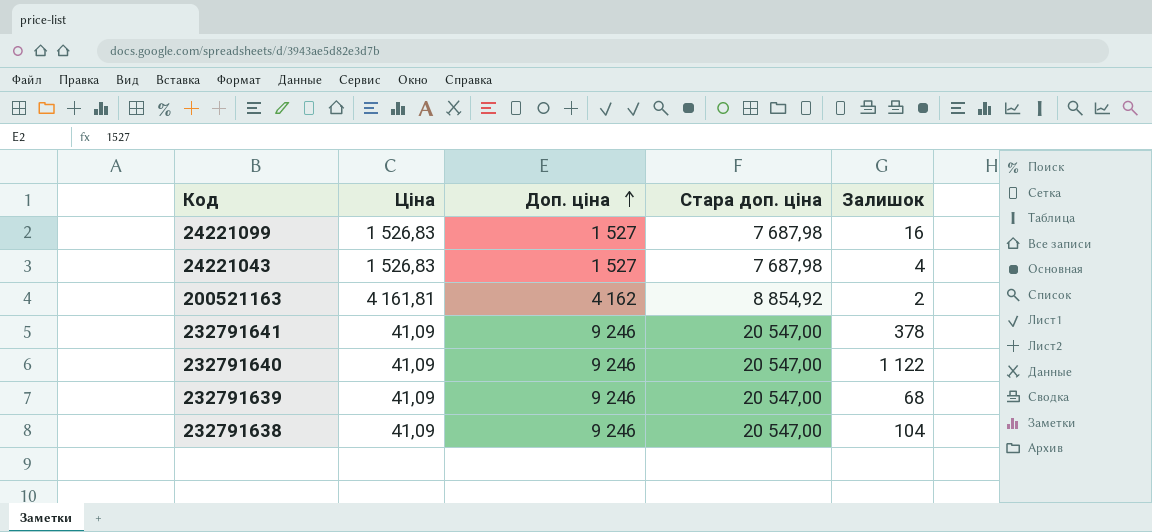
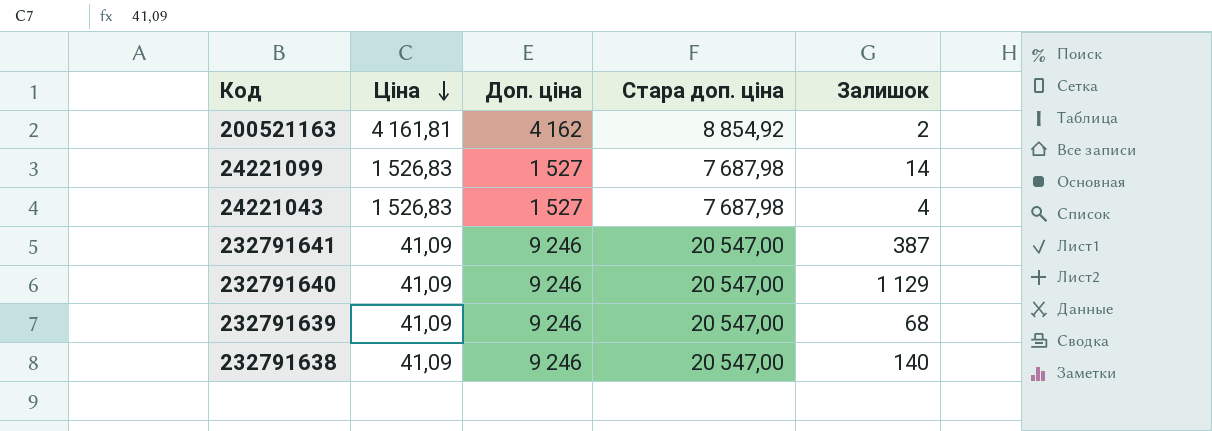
row order: Доп. ціна ascending -> Ціна descending
24221099 | Залишок: 16 -> 14
232791641 | Залишок: 378 -> 387
232791640 | Залишок: 1 122 -> 1 129
232791638 | Залишок: 104 -> 140

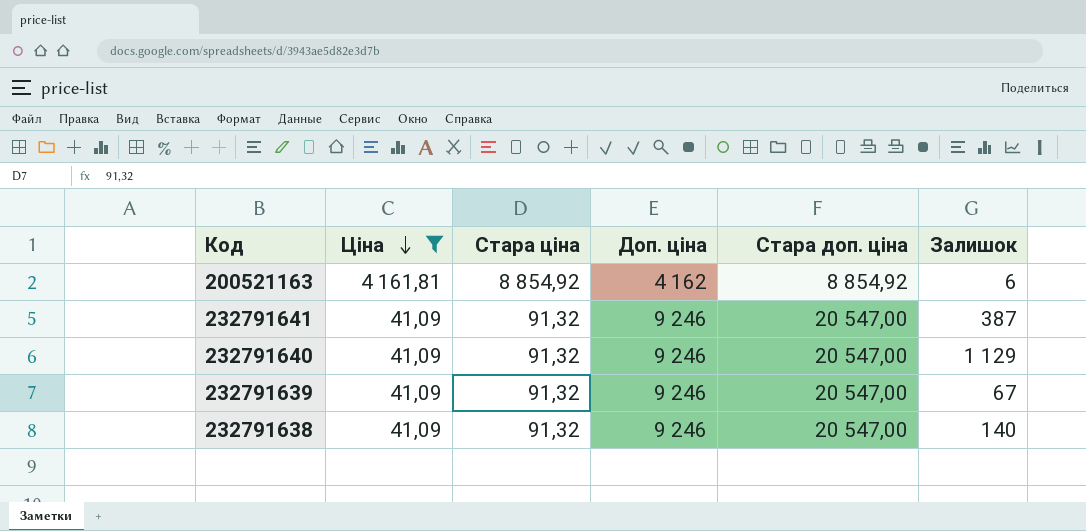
filter: none -> Ціна != 1 526,83
column Стара ціна | position: none -> 3
200521163 | Залишок: 2 -> 6
232791639 | Залишок: 68 -> 67

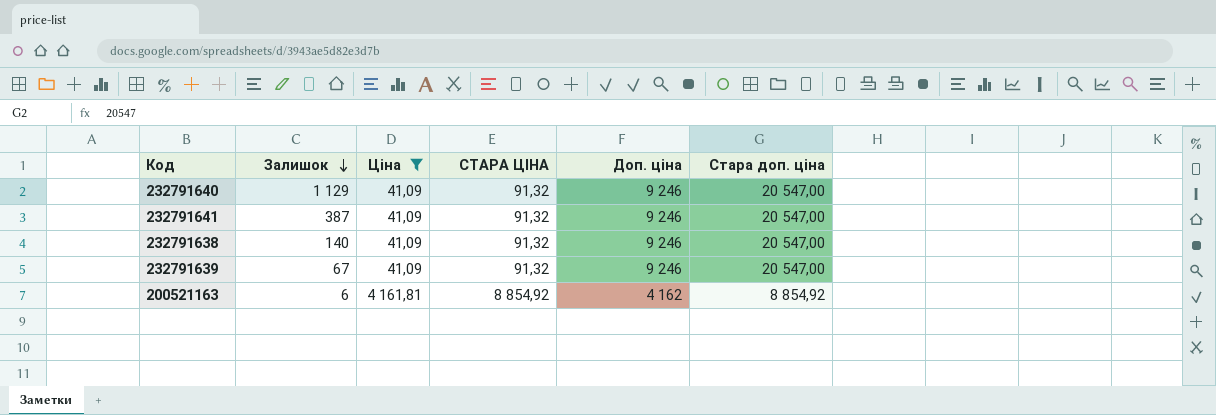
row order: Ціна descending -> Залишок descending
column Залишок | position: 6 -> 2
column name: Стара ціна -> СТАРА ЦІНА

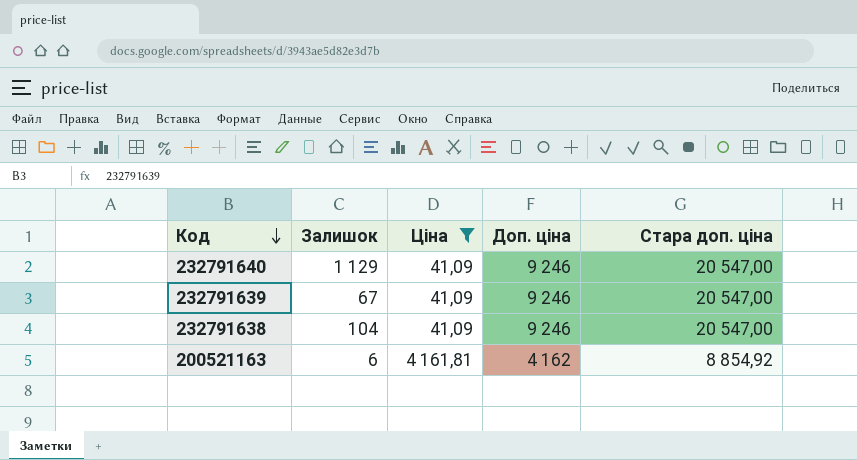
row order: Залишок descending -> Код descending
column СТАРА ЦІНА | position: 4 -> none
row 232791641: 387 | 41,09 | 91,32 | 9 246 | 20 547,00 -> none
232791638 | Залишок: 140 -> 104

